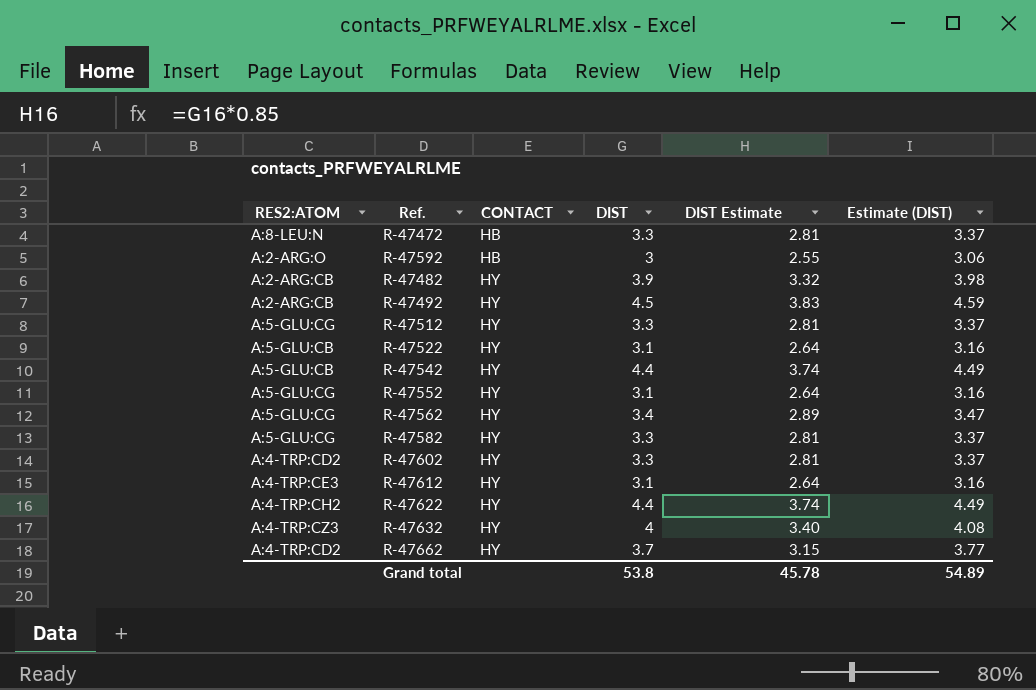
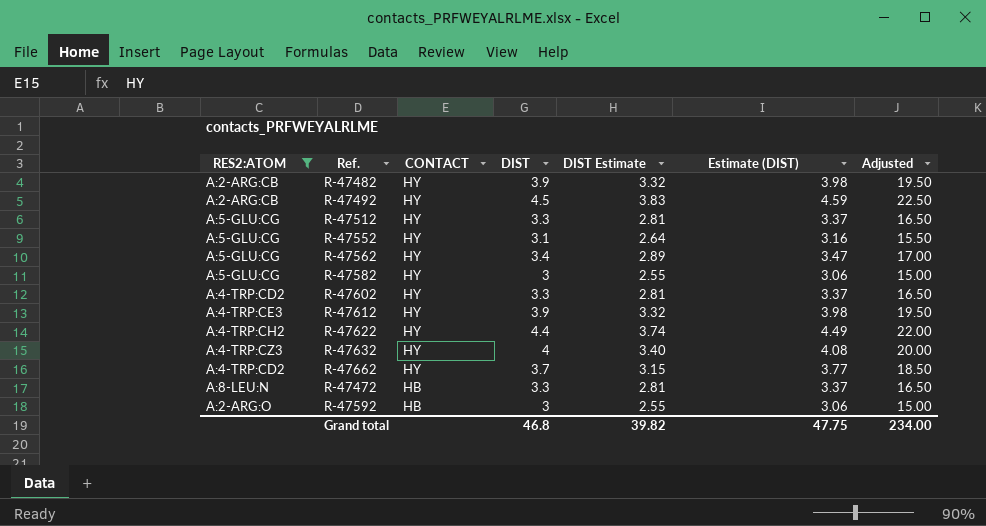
filter: none -> RES2:ATOM != A:5-GLU:CB
row order: CONTACT ascending -> CONTACT descending
column Adjusted | formula: none -> [DIST] * 5
R-47582 | DIST: 3.3 -> 3
R-47582 | DIST Estimate: 2.81 -> 2.55
R-47582 | Estimate (DIST): 3.37 -> 3.06
R-47612 | DIST: 3.1 -> 3.9
R-47612 | DIST Estimate: 2.64 -> 3.32
R-47612 | Estimate (DIST): 3.16 -> 3.98
Grand total | DIST: 53.8 -> 46.8
Grand total | DIST Estimate: 45.78 -> 39.82
Grand total | Estimate (DIST): 54.89 -> 47.75

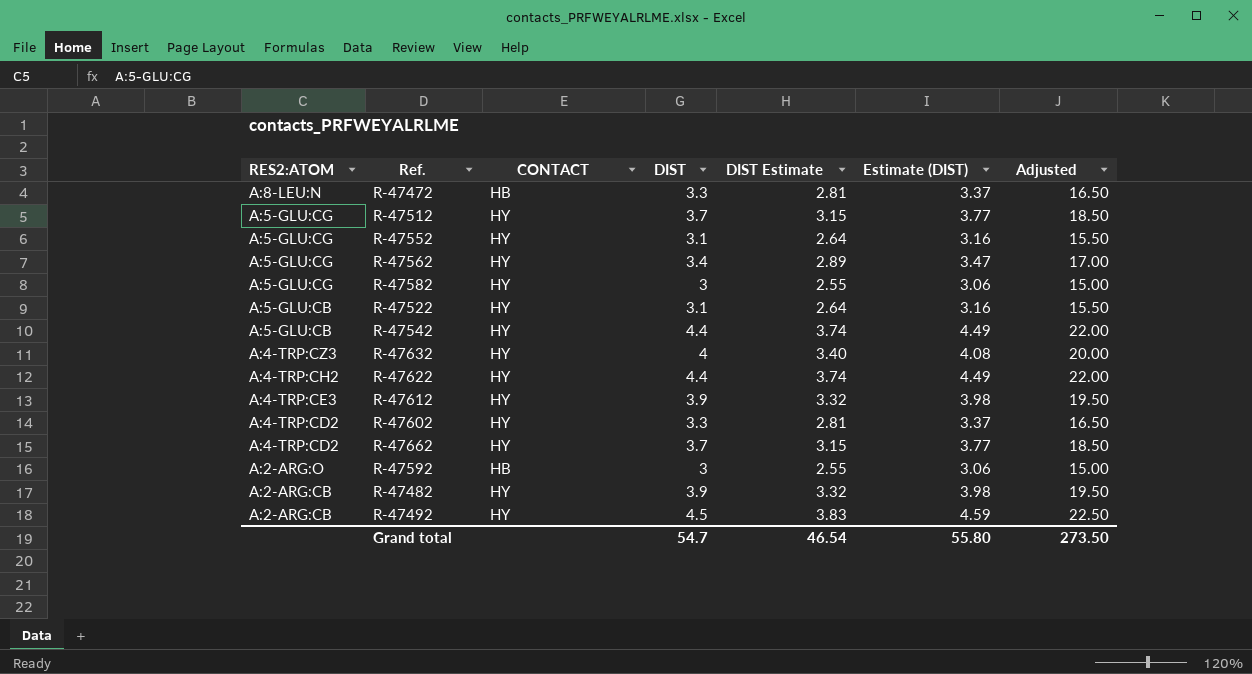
filter: RES2:ATOM != A:5-GLU:CB -> none
row order: CONTACT descending -> RES2:ATOM descending
R-47512 | DIST: 3.3 -> 3.7
R-47512 | DIST Estimate: 2.81 -> 3.15
R-47512 | Estimate (DIST): 3.37 -> 3.77
R-47512 | Adjusted: 16.50 -> 18.50
Grand total | DIST: 46.8 -> 54.7
Grand total | DIST Estimate: 39.82 -> 46.54
Grand total | Estimate (DIST): 47.75 -> 55.80
Grand total | Adjusted: 234.00 -> 273.50

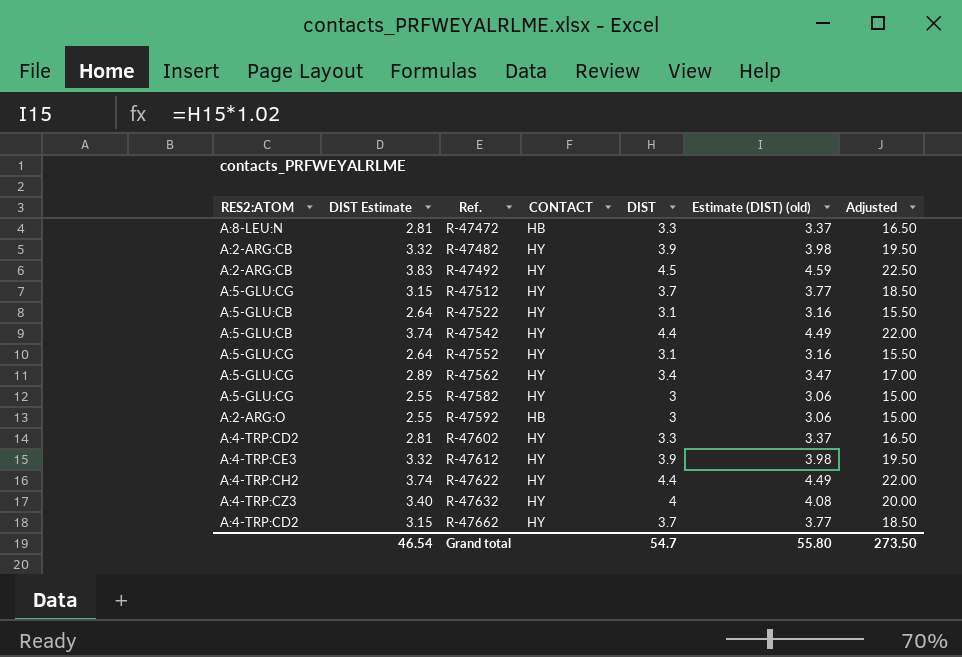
row order: RES2:ATOM descending -> Ref. ascending
column DIST Estimate | position: 5 -> 2
column name: Estimate (DIST) -> Estimate (DIST) (old)

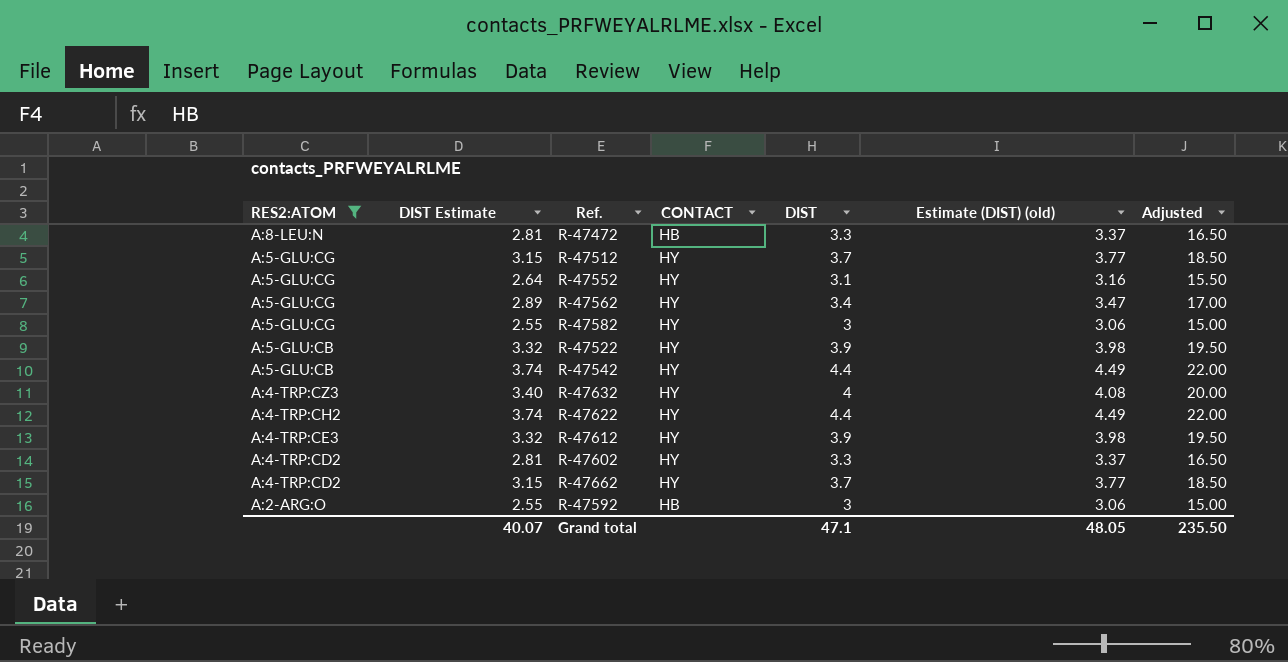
filter: none -> RES2:ATOM != A:2-ARG:CB
row order: Ref. ascending -> RES2:ATOM descending
R-47522 | DIST Estimate: 2.64 -> 3.32
R-47522 | DIST: 3.1 -> 3.9
R-47522 | Estimate (DIST) (old): 3.16 -> 3.98
R-47522 | Adjusted: 15.50 -> 19.50
Grand total | DIST Estimate: 46.54 -> 40.07
Grand total | DIST: 54.7 -> 47.1
Grand total | Estimate (DIST) (old): 55.80 -> 48.05
Grand total | Adjusted: 273.50 -> 235.50

